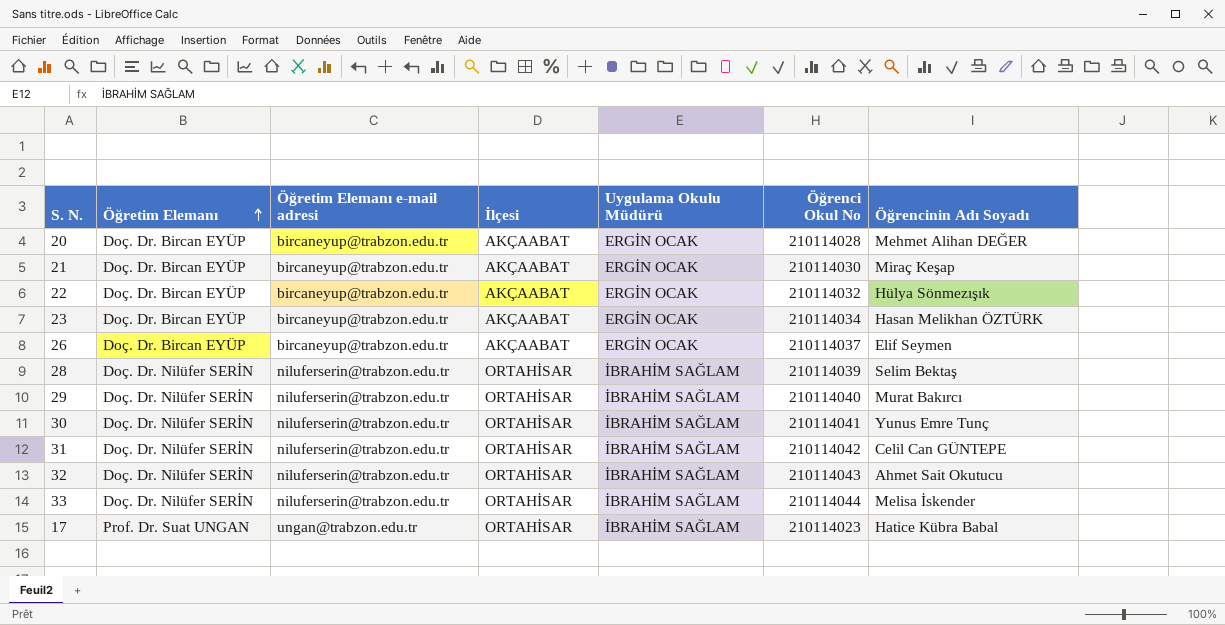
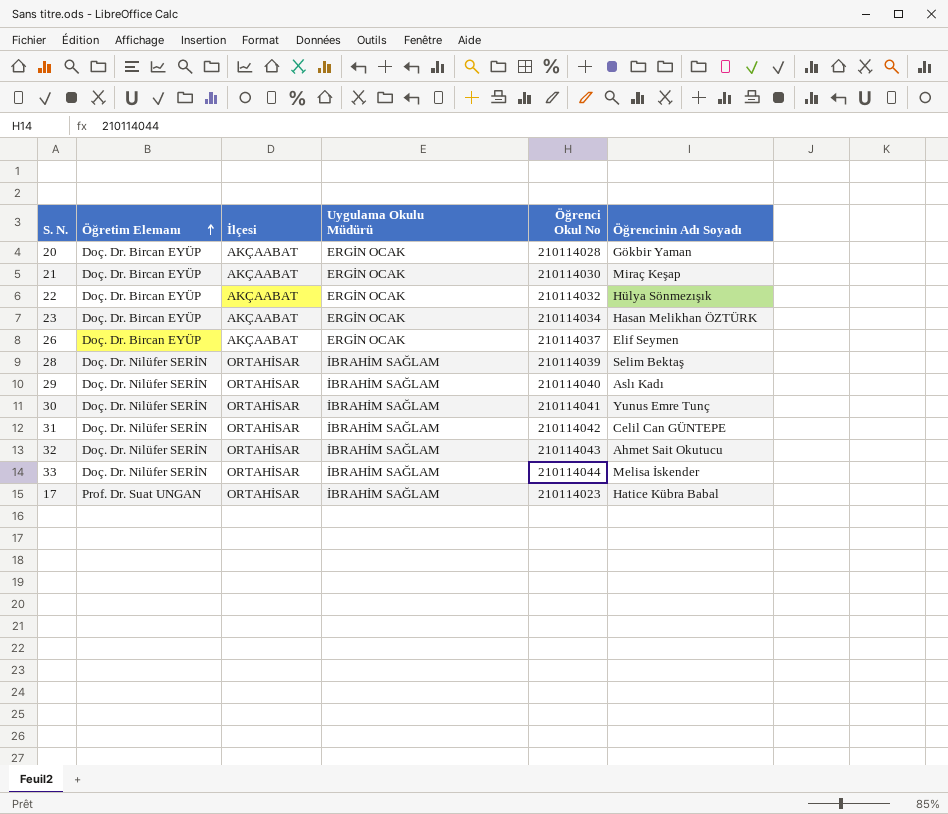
column Öğretim Elemanı e-mail adresi | position: 3 -> none
20 | Öğrencinin Adı Soyadı: Mehmet Alihan DEĞER -> Gökbir Yaman
29 | Öğrencinin Adı Soyadı: Murat Bakırcı -> Aslı Kadı

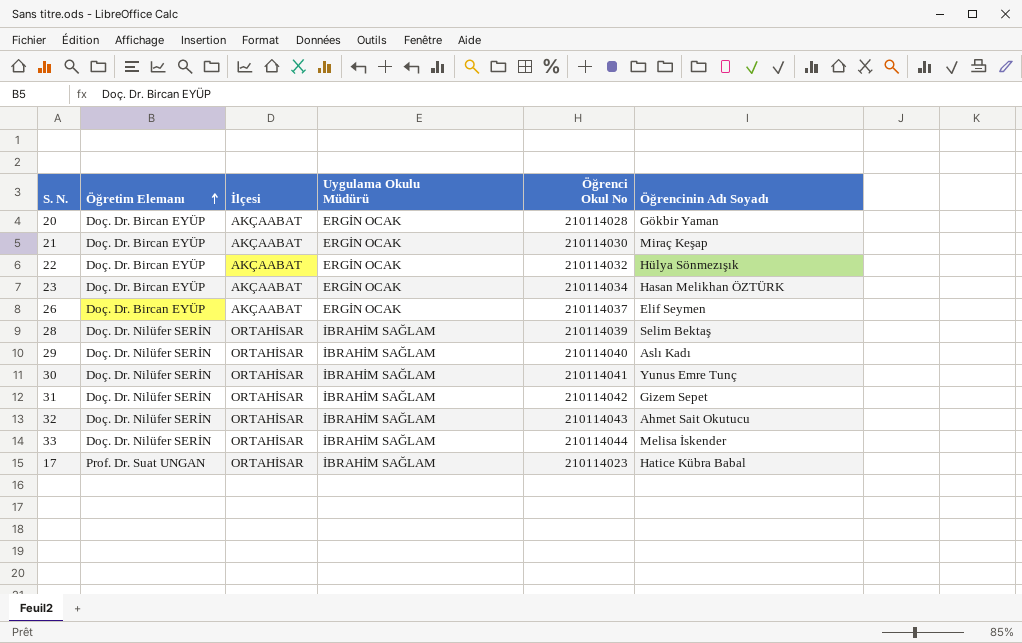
31 | Öğrencinin Adı Soyadı: Celil Can GÜNTEPE -> Gizem Sepet

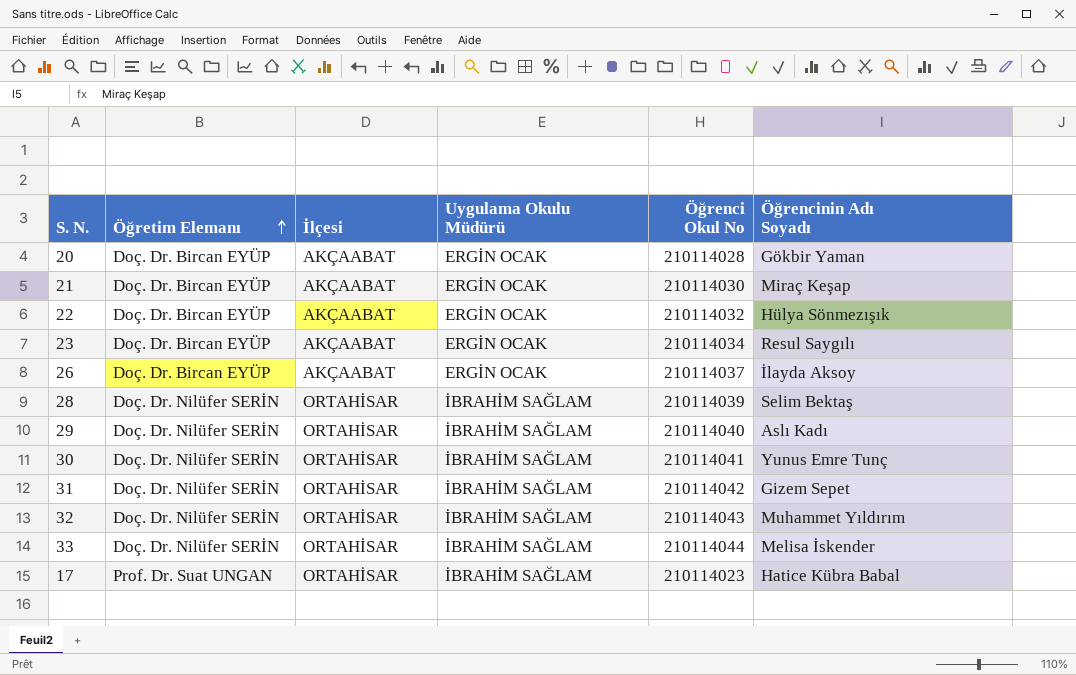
23 | Öğrencinin Adı Soyadı: Hasan Melikhan ÖZTÜRK -> Resul Saygılı
26 | Öğrencinin Adı Soyadı: Elif Seymen -> İlayda Aksoy
32 | Öğrencinin Adı Soyadı: Ahmet Sait Okutucu -> Muhammet Yıldırım

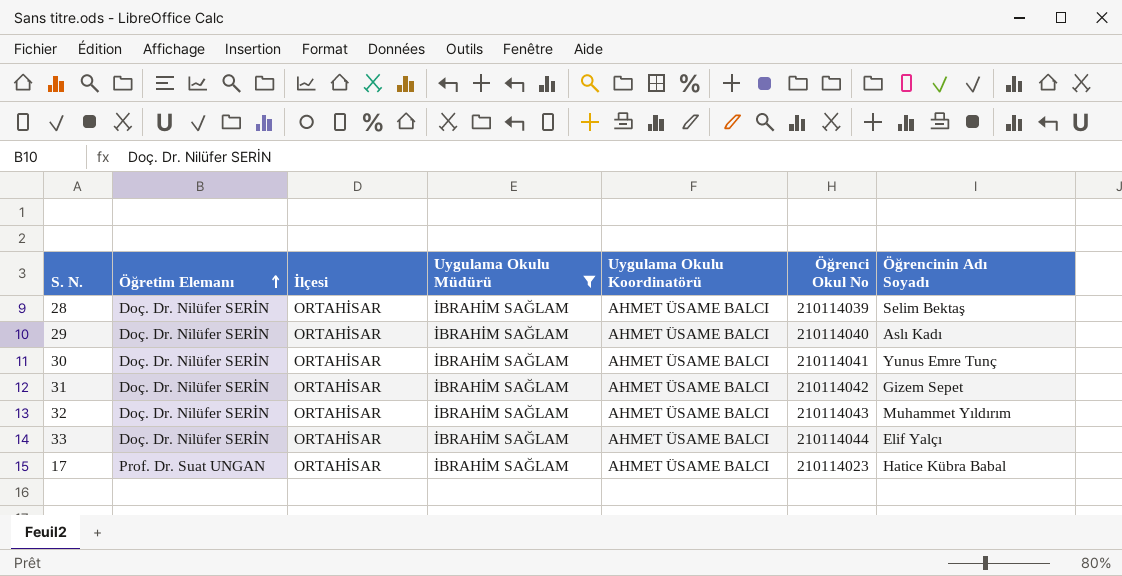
filter: none -> Uygulama Okulu Müdürü = İBRAHİM SAĞLAM
column Uygulama Okulu Koordinatörü | position: none -> 5
33 | Öğrencinin Adı Soyadı: Melisa İskender -> Elif Yalçı

